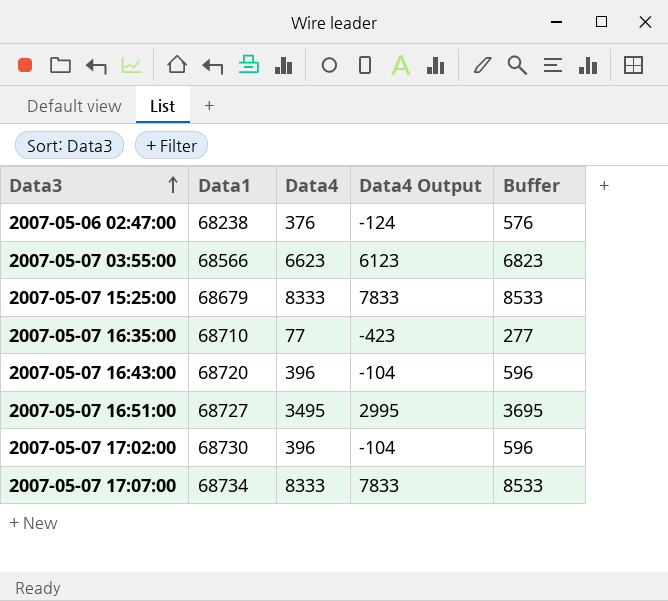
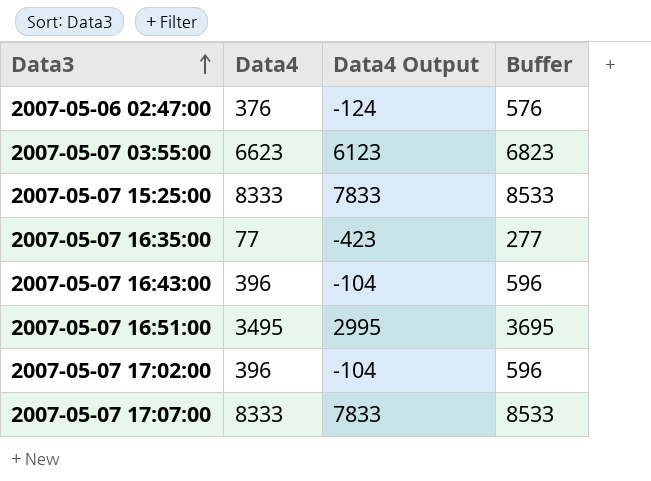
column Data1 | position: 2 -> none

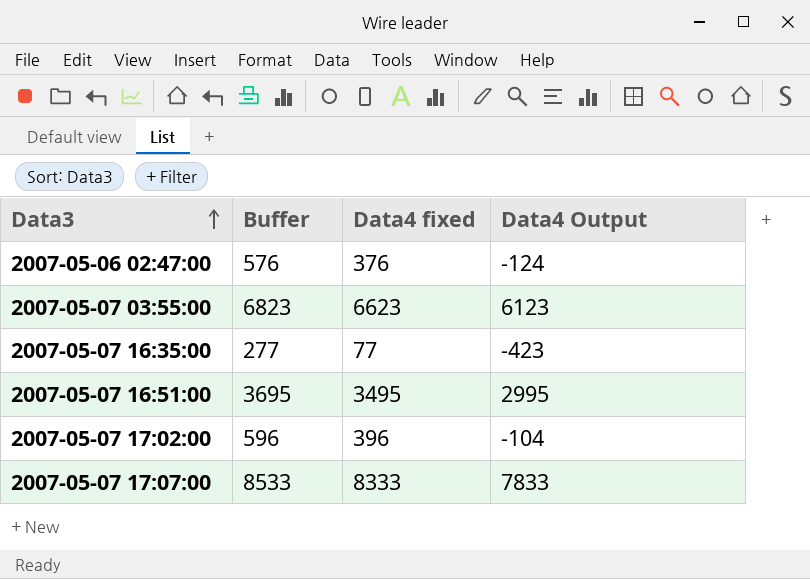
column Buffer | position: 4 -> 2
column name: Data4 -> Data4 fixed
row 2007-05-07 15:25:00: 8333 | 7833 | 8533 -> none
row 2007-05-07 16:43:00: 396 | -104 | 596 -> none

